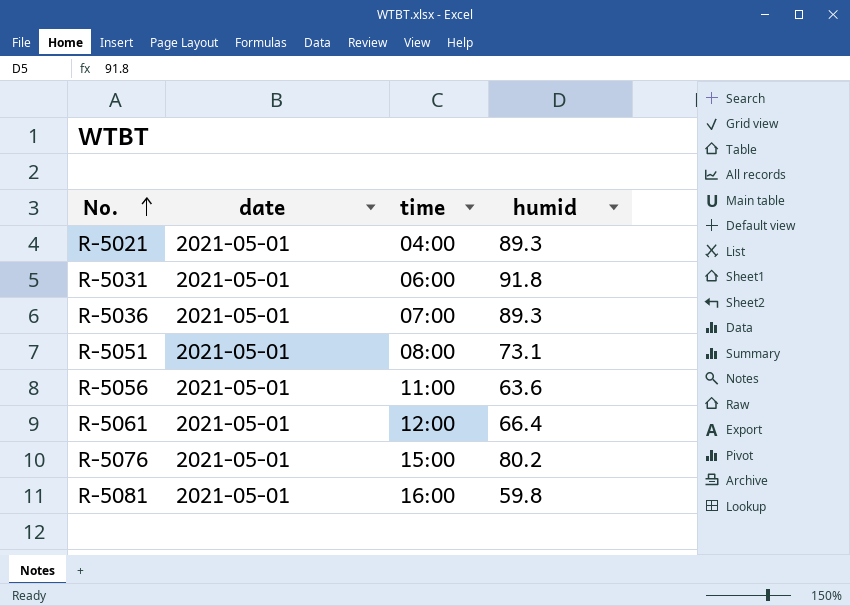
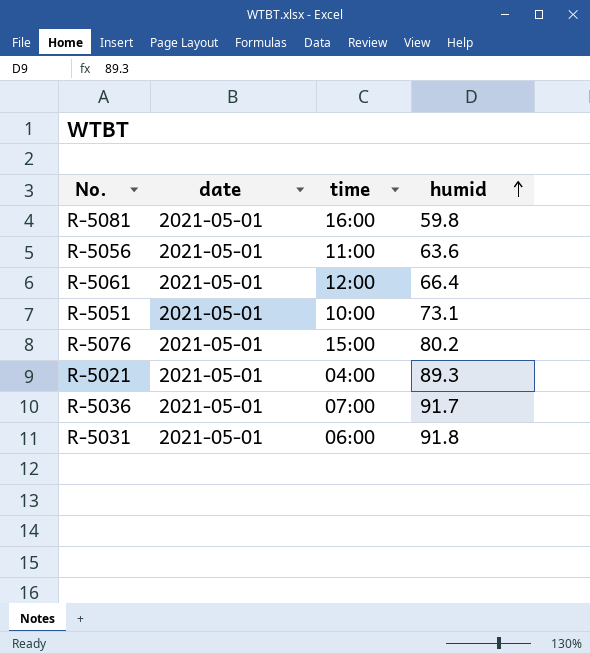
row order: No. ascending -> humid ascending
R-5051 | time: 08:00 -> 10:00
R-5036 | humid: 89.3 -> 91.7

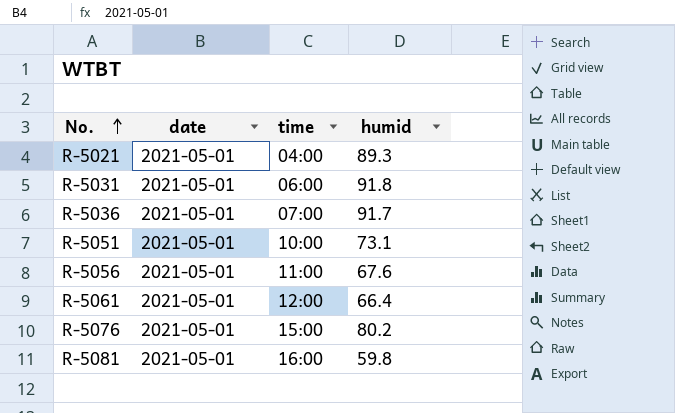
row order: humid ascending -> No. ascending
R-5056 | humid: 63.6 -> 67.6

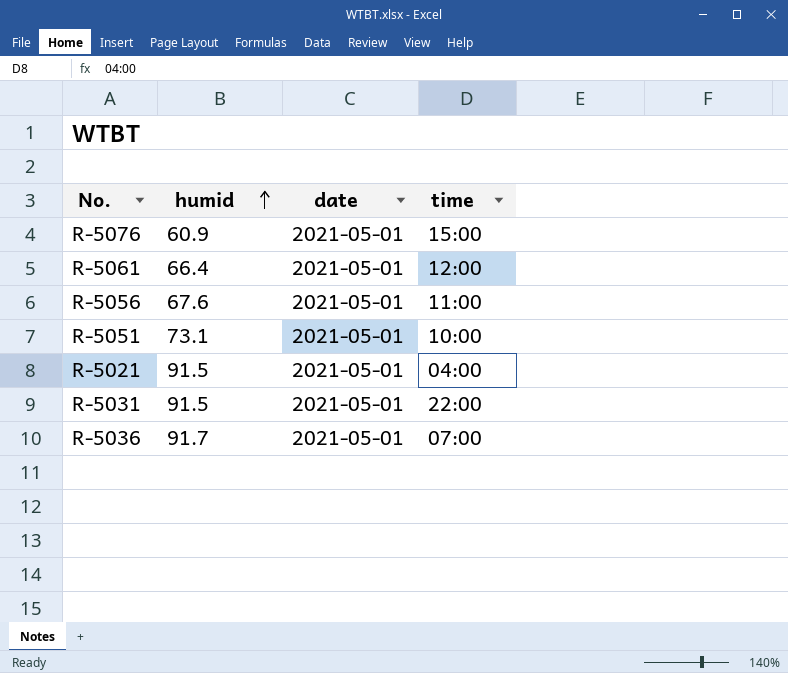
row order: No. ascending -> humid ascending
column humid | position: 4 -> 2
row R-5081: 2021-05-01 | 16:00 | 59.8 -> none
R-5076 | humid: 80.2 -> 60.9
R-5021 | humid: 89.3 -> 91.5
R-5031 | humid: 91.8 -> 91.5
R-5031 | time: 06:00 -> 22:00

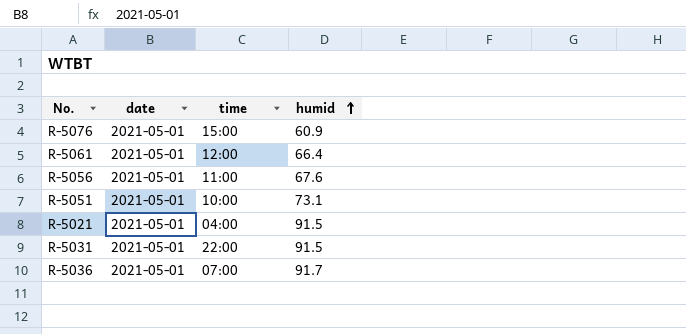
column humid | position: 2 -> 4

